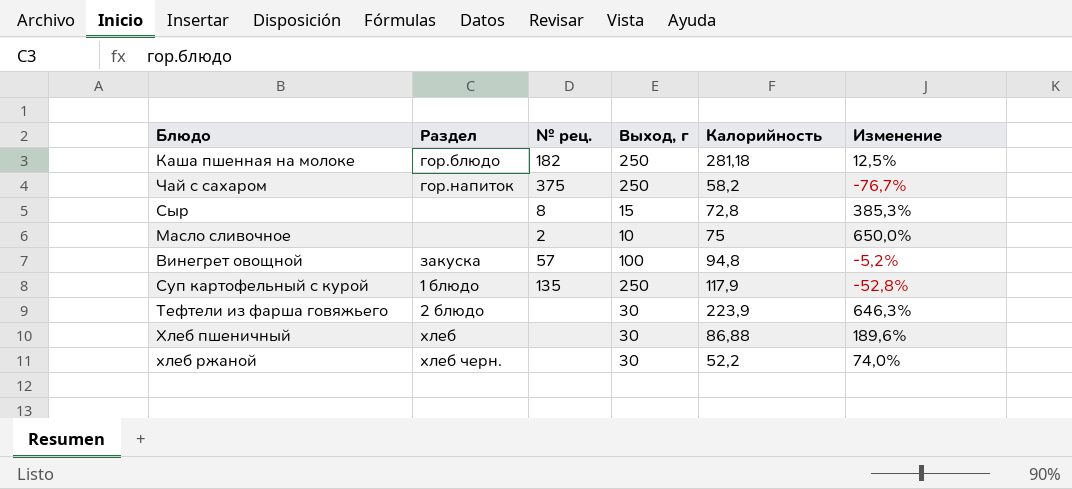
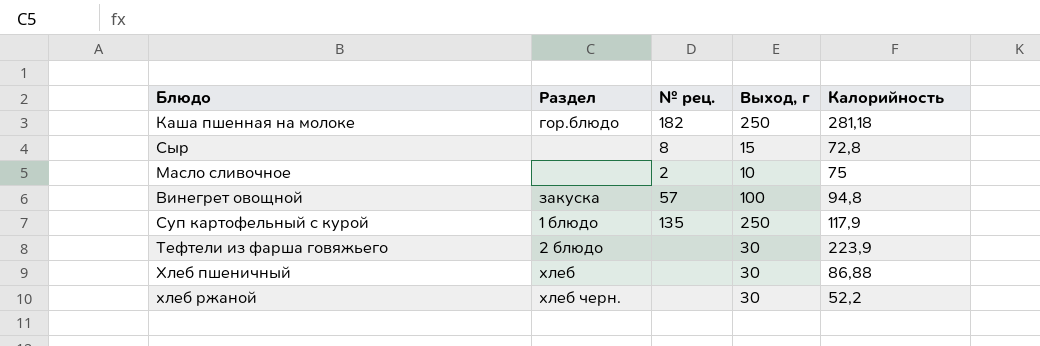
column Изменение | formula: ([Калорийность] - [Выход, г]) / [Выход, г] -> none
row Чай с сахаром: гор.напиток | 375 | 250 | 58,2 | -76,7% -> none

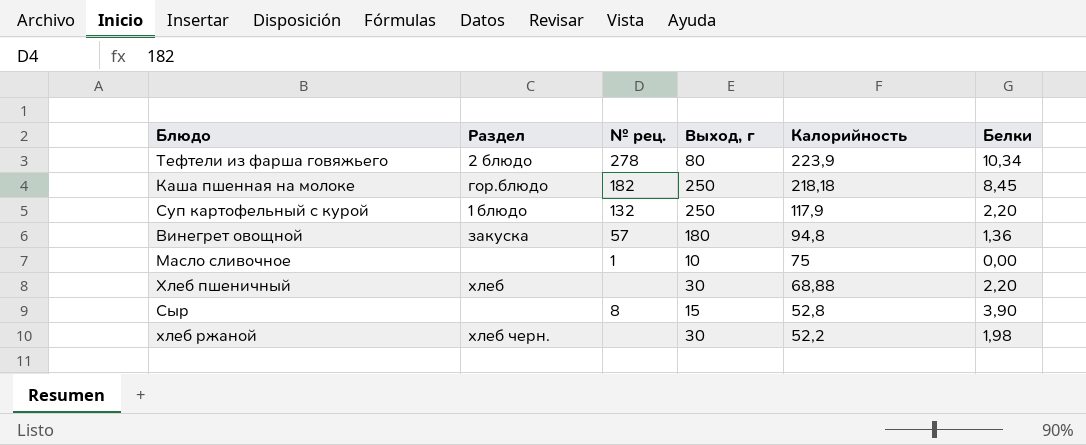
row order: none -> Калорийность descending
column Белки | position: none -> 6
Тефтели из фарша говяжьего | № рец.: none -> 278
Тефтели из фарша говяжьего | Выход, г: 30 -> 80
Каша пшенная на молоке | Калорийность: 281,18 -> 218,18
Суп картофельный с курой | № рец.: 135 -> 132
Винегрет овощной | Выход, г: 100 -> 180
Масло сливочное | № рец.: 2 -> 1
Хлеб пшеничный | Калорийность: 86,88 -> 68,88
Сыр | Калорийность: 72,8 -> 52,8

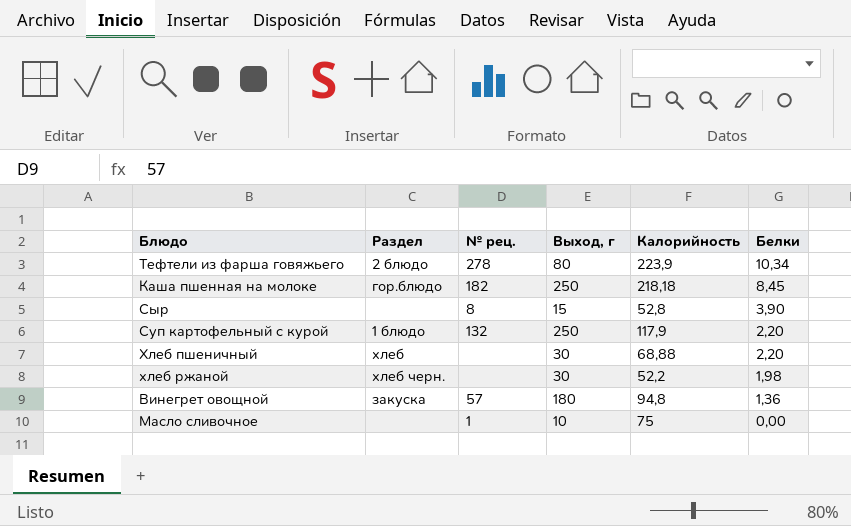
row order: Калорийность descending -> Белки descending

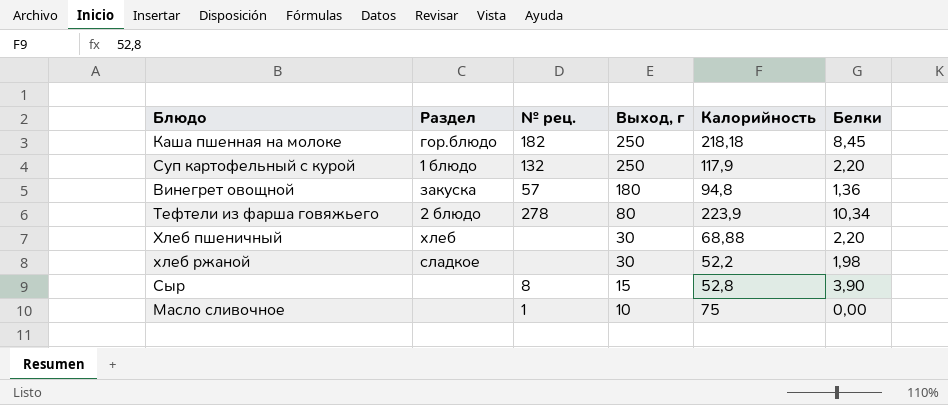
row order: Белки descending -> Выход, г descending
хлеб ржаной | Раздел: хлеб черн. -> сладкое

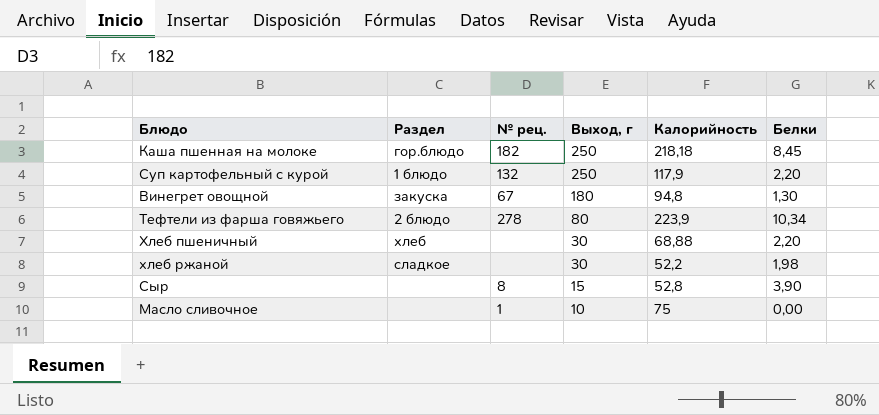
Винегрет овощной | № рец.: 57 -> 67
Винегрет овощной | Белки: 1,36 -> 1,30

